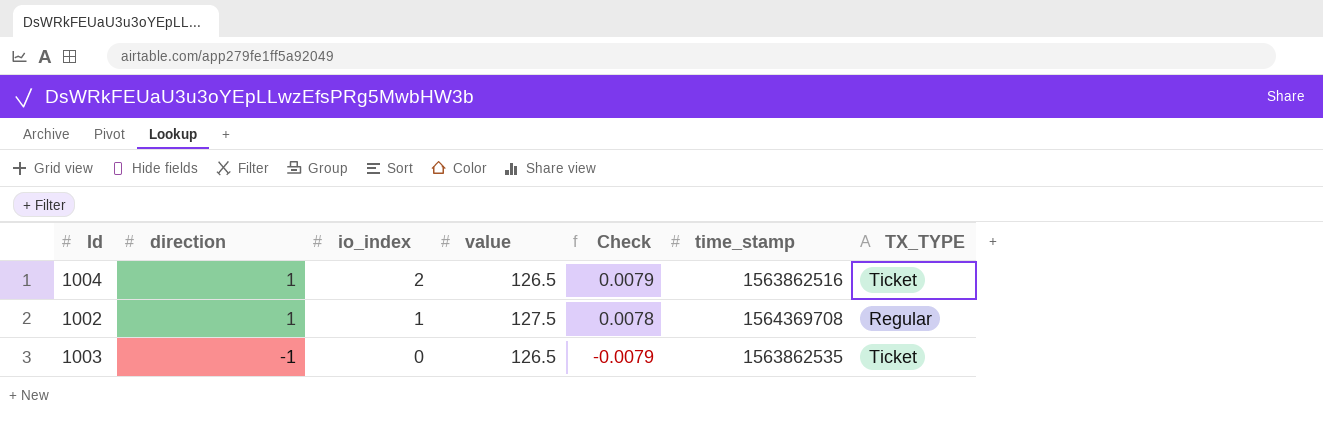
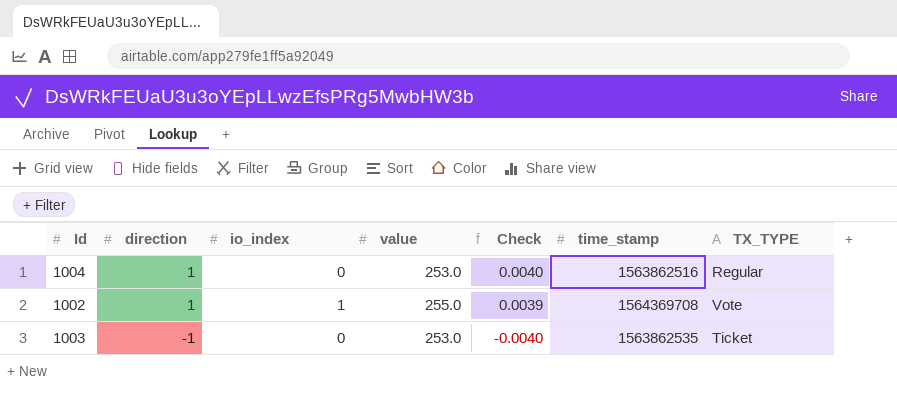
1004 | io_index: 2 -> 0
1004 | value: 126.5 -> 253.0
1004 | Check: 0.0079 -> 0.0040
1004 | TX_TYPE: Ticket -> Regular
1002 | value: 127.5 -> 255.0
1002 | Check: 0.0078 -> 0.0039
1002 | TX_TYPE: Regular -> Vote
1003 | value: 126.5 -> 253.0
1003 | Check: -0.0079 -> -0.0040

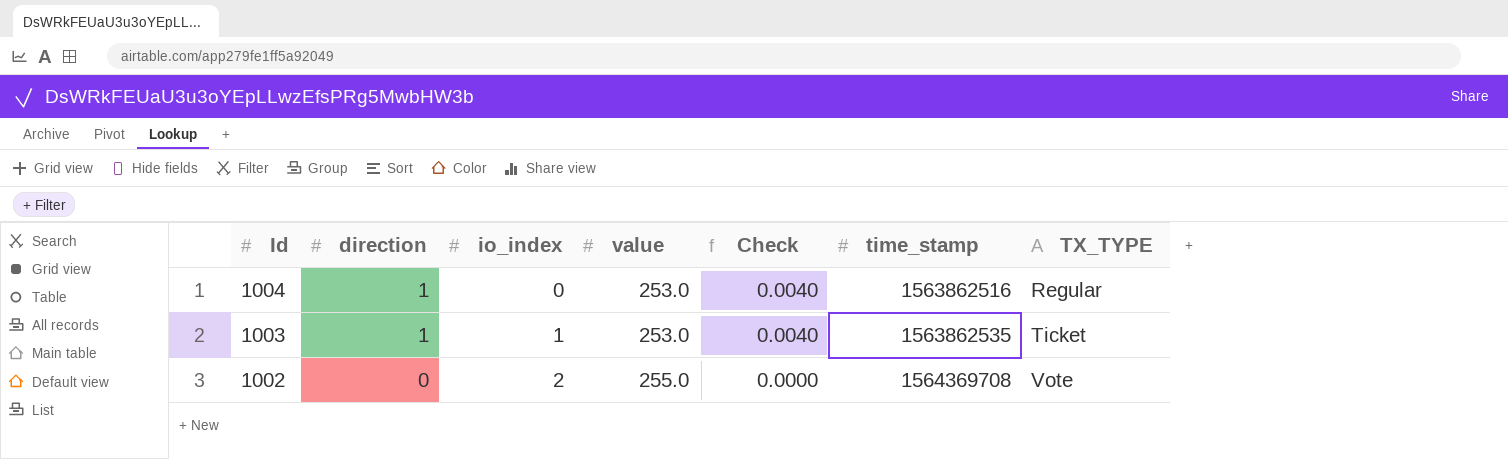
row order: direction descending -> Id descending
1003 | direction: -1 -> 1
1003 | io_index: 0 -> 1
1003 | Check: -0.0040 -> 0.0040
1002 | direction: 1 -> 0
1002 | io_index: 1 -> 2
1002 | Check: 0.0039 -> 0.0000

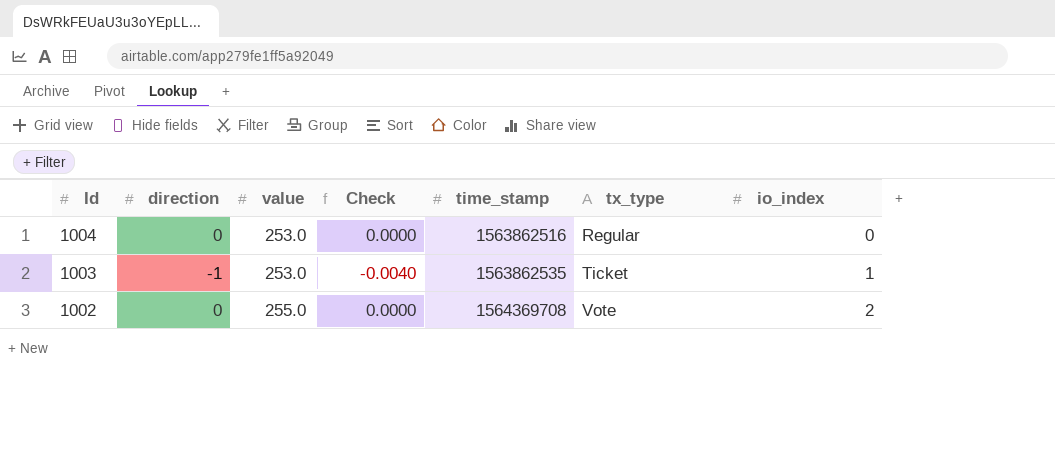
column name: TX_TYPE -> tx_type
column io_index | position: 3 -> 7
1004 | direction: 1 -> 0
1004 | Check: 0.0040 -> 0.0000
1003 | direction: 1 -> -1
1003 | Check: 0.0040 -> -0.0040

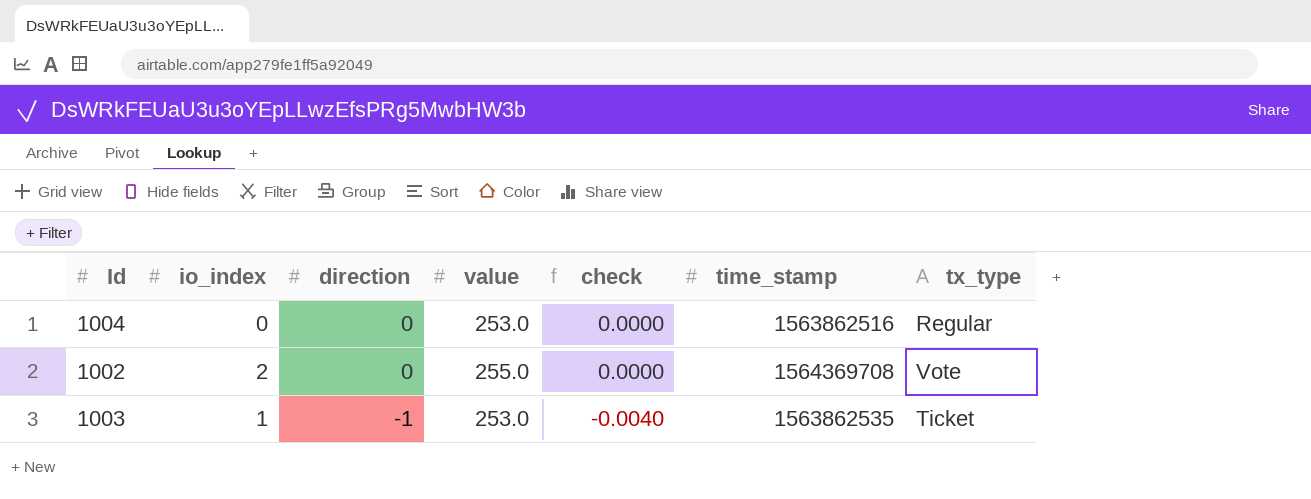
row order: Id descending -> direction descending
column io_index | position: 7 -> 2
column name: Check -> check

